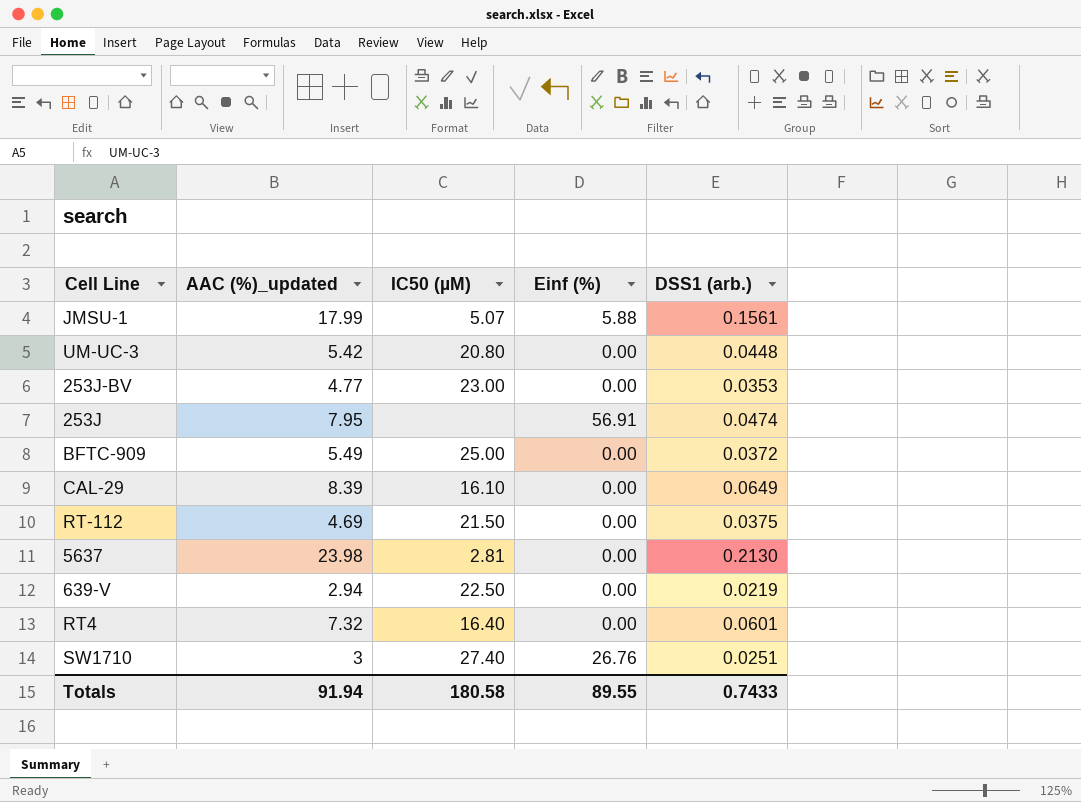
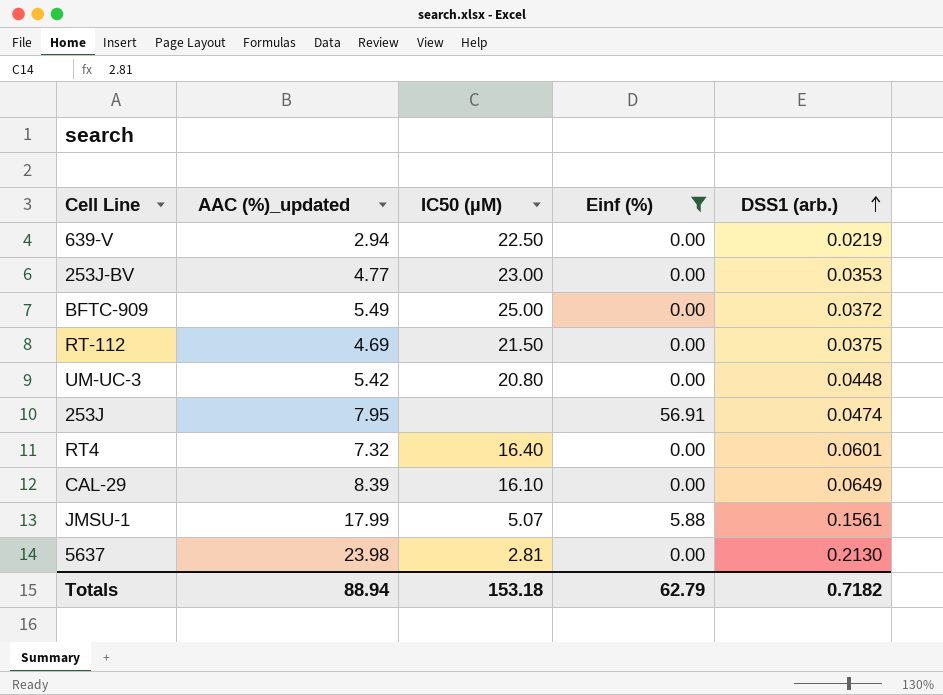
filter: none -> Einf (%) != 26.76
row order: none -> DSS1 (arb.) ascending
Totals | AAC (%)_updated: 91.94 -> 88.94
Totals | IC50 (µM): 180.58 -> 153.18
Totals | Einf (%): 89.55 -> 62.79
Totals | DSS1 (arb.): 0.7433 -> 0.7182

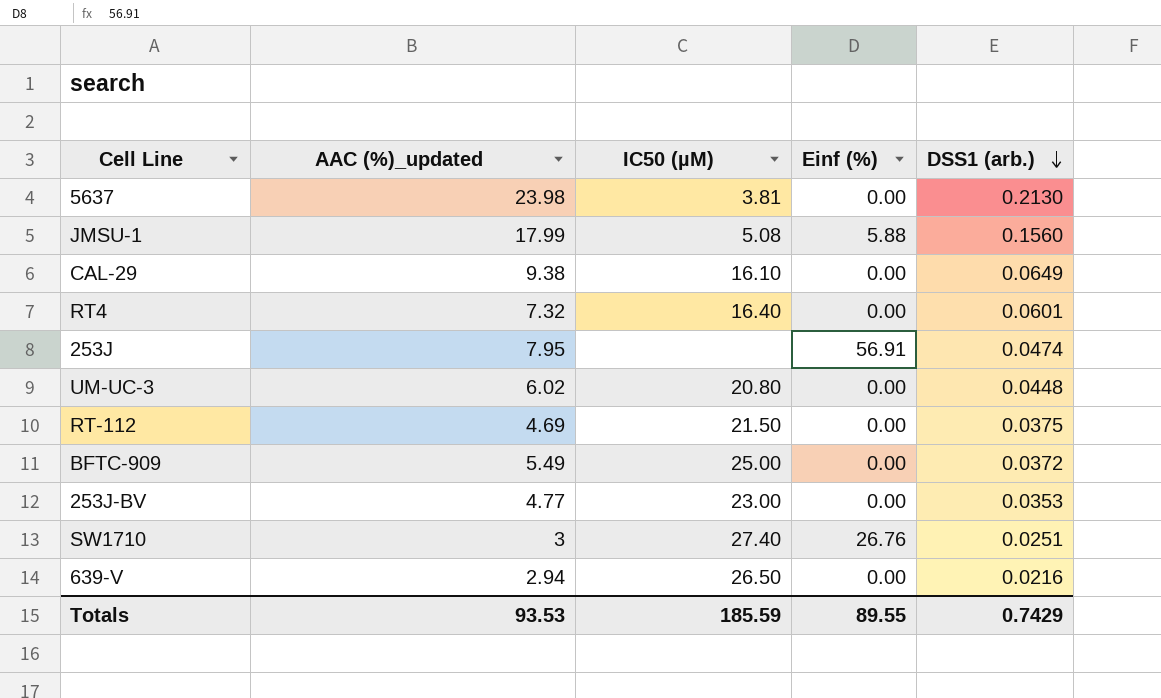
filter: Einf (%) != 26.76 -> none
row order: DSS1 (arb.) ascending -> DSS1 (arb.) descending
5637 | IC50 (µM): 2.81 -> 3.81
JMSU-1 | IC50 (µM): 5.07 -> 5.08
JMSU-1 | DSS1 (arb.): 0.1561 -> 0.1560
CAL-29 | AAC (%)_updated: 8.39 -> 9.38
UM-UC-3 | AAC (%)_updated: 5.42 -> 6.02
639-V | IC50 (µM): 22.50 -> 26.50
639-V | DSS1 (arb.): 0.0219 -> 0.0216
Totals | AAC (%)_updated: 88.94 -> 93.53
Totals | IC50 (µM): 153.18 -> 185.59
Totals | Einf (%): 62.79 -> 89.55
Totals | DSS1 (arb.): 0.7182 -> 0.7429

